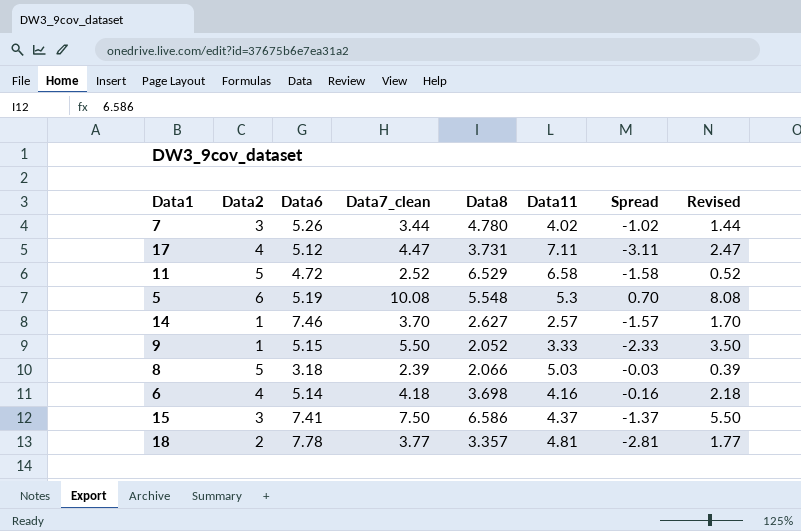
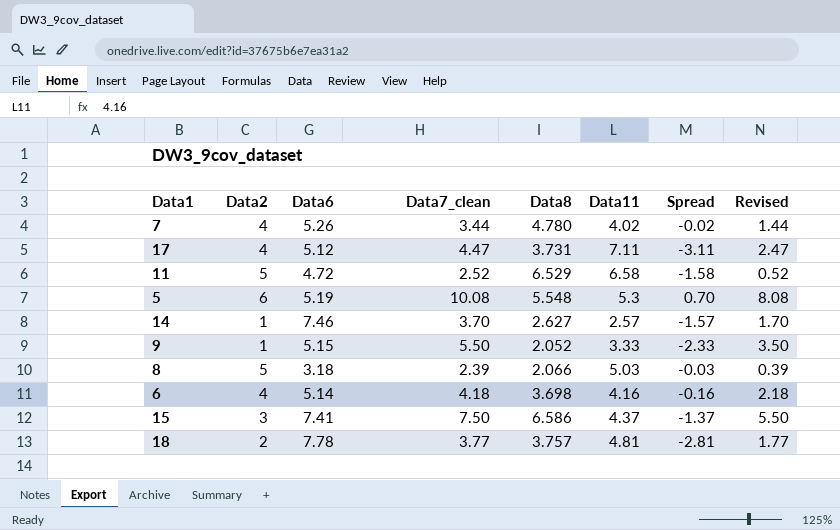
7 | Data2: 3 -> 4
7 | Spread: -1.02 -> -0.02
18 | Data8: 3.357 -> 3.757

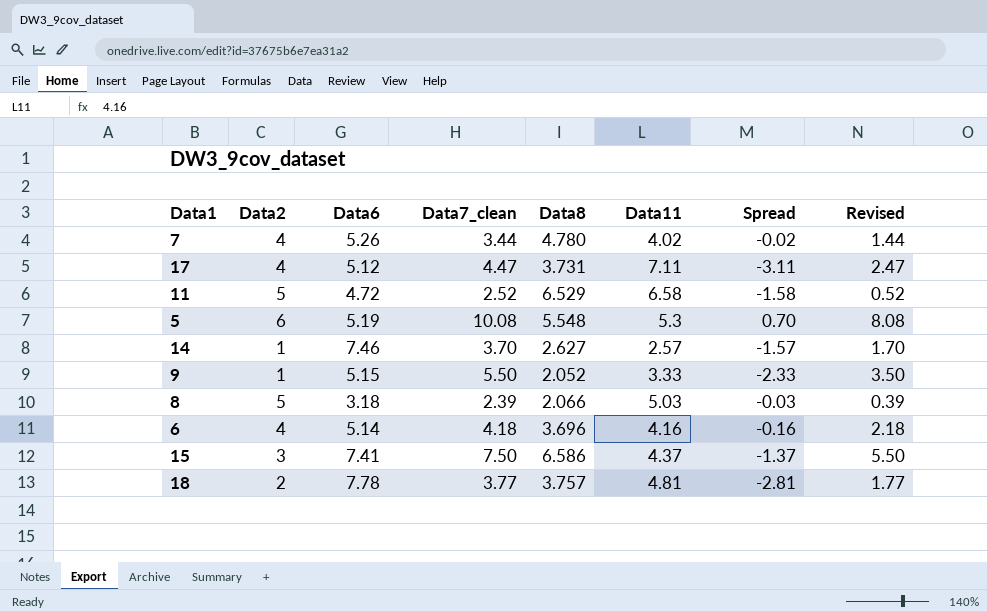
6 | Data8: 3.698 -> 3.696

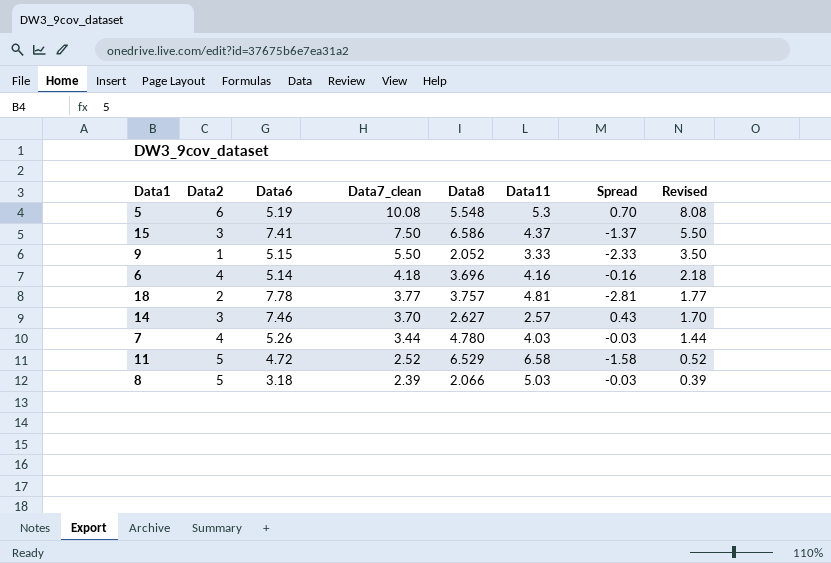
row order: none -> Data7_clean descending
row 17: 4 | 5.12 | 4.47 | 3.731 | 7.11 | -3.11 | 2.47 -> none
14 | Data2: 1 -> 3
14 | Spread: -1.57 -> 0.43
7 | Data11: 4.02 -> 4.03
7 | Spread: -0.02 -> -0.03

